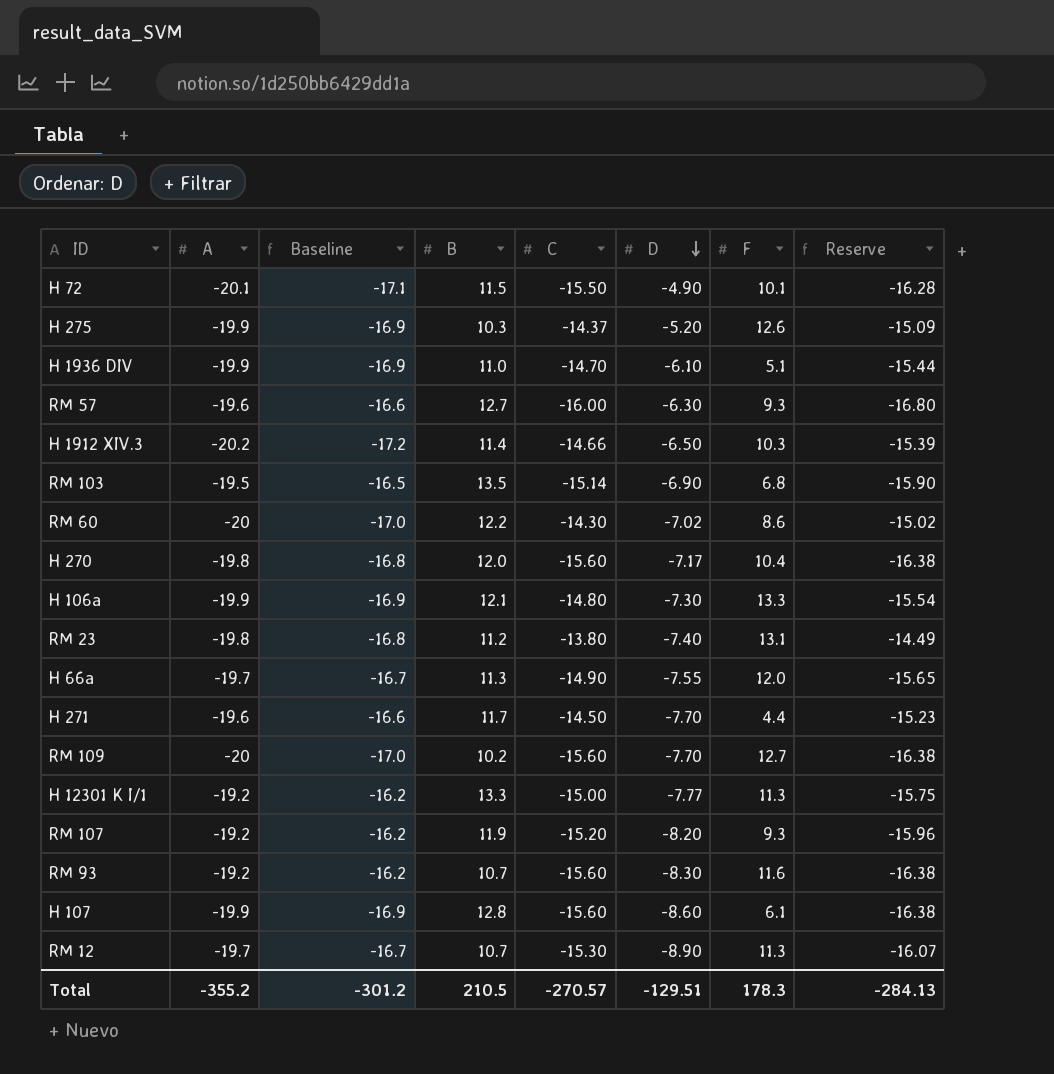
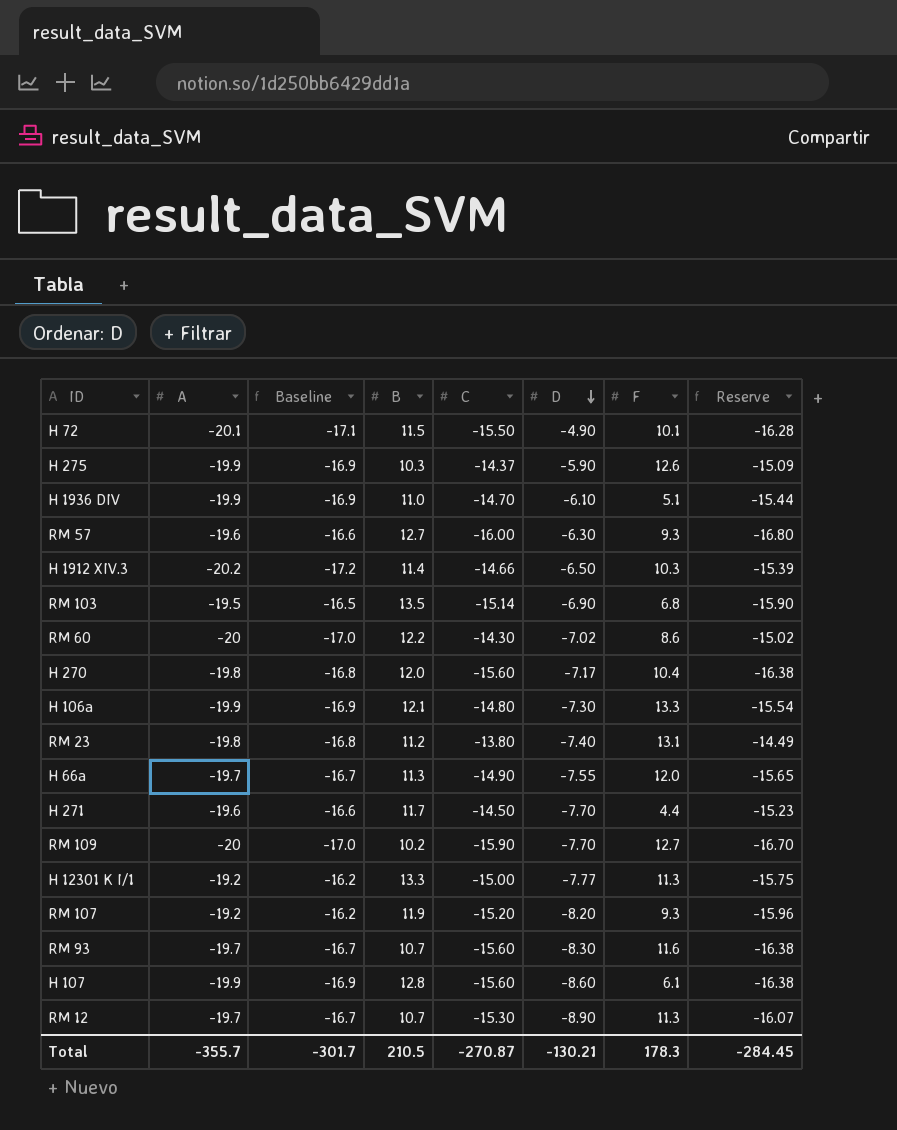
H 275 | D: -5.20 -> -5.90
RM 109 | C: -15.60 -> -15.90
RM 109 | Reserve: -16.38 -> -16.70
RM 93 | A: -19.2 -> -19.7
RM 93 | Baseline: -16.2 -> -16.7
Total | A: -355.2 -> -355.7
Total | Baseline: -301.2 -> -301.7
Total | C: -270.57 -> -270.87
Total | D: -129.51 -> -130.21
Total | Reserve: -284.13 -> -284.45

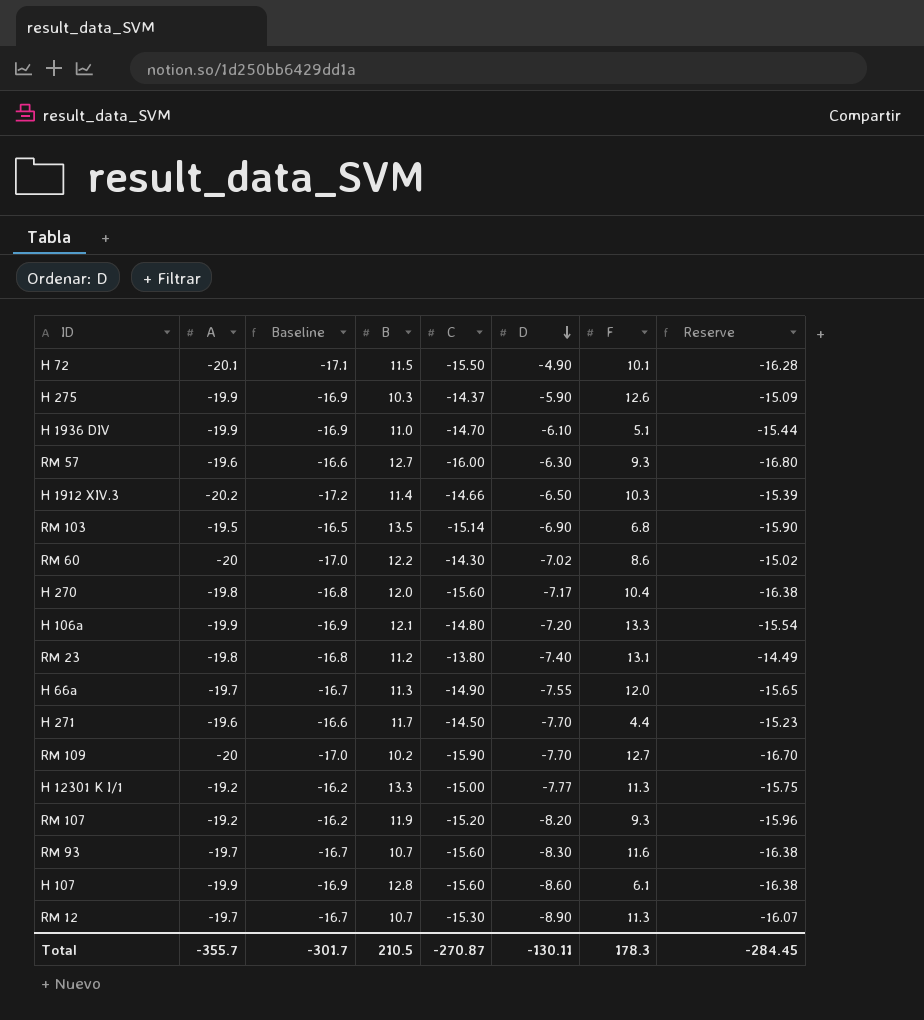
H 106a | D: -7.30 -> -7.20
Total | D: -130.21 -> -130.11

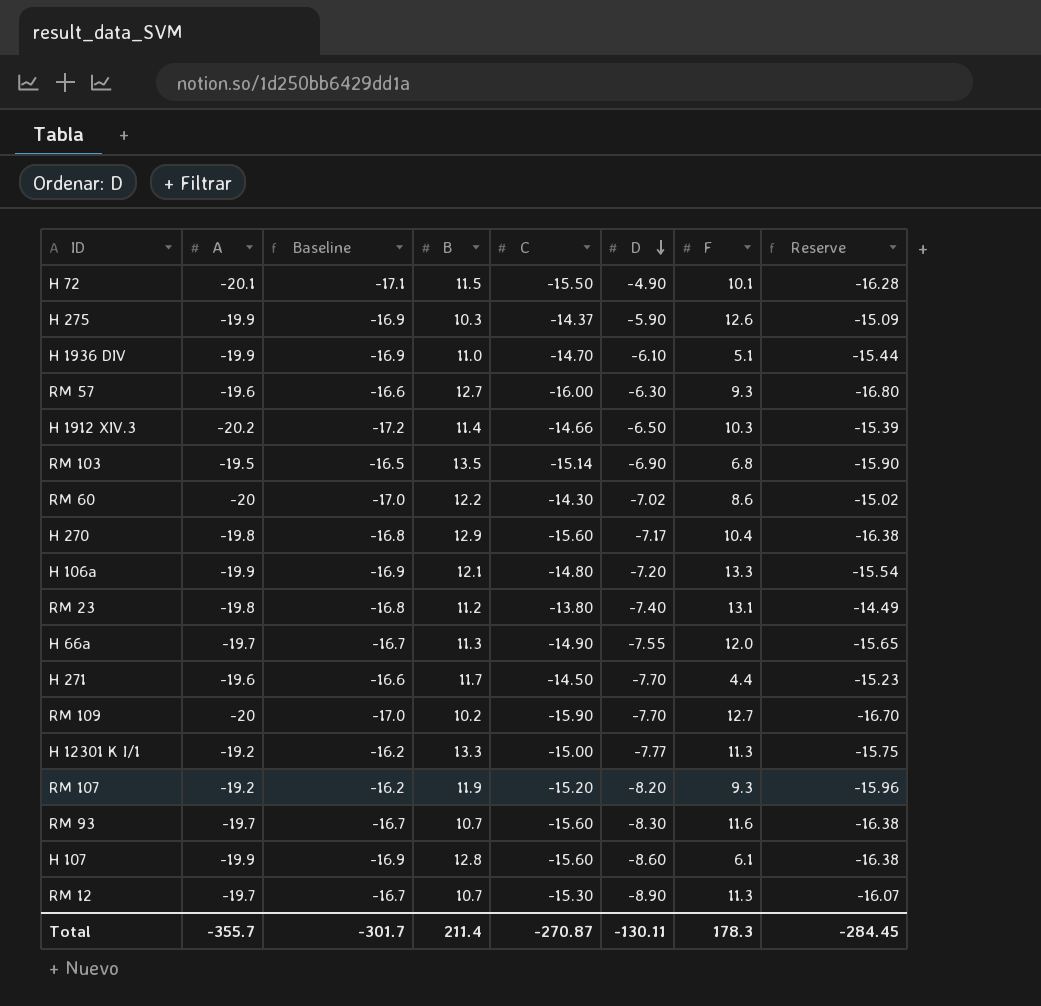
H 270 | B: 12.0 -> 12.9
Total | B: 210.5 -> 211.4

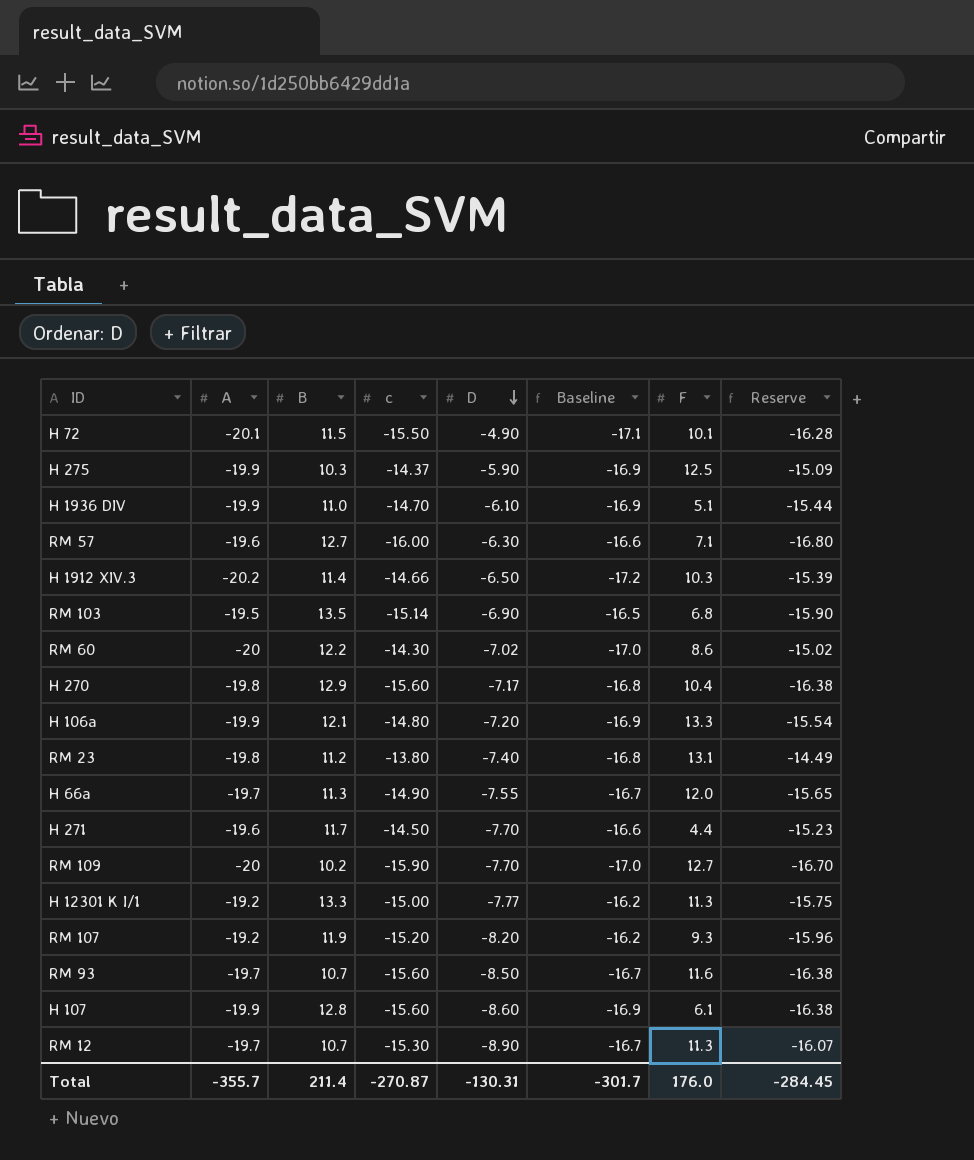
column name: C -> c
column Baseline | position: 3 -> 6
H 275 | F: 12.6 -> 12.5
RM 57 | F: 9.3 -> 7.1
RM 93 | D: -8.30 -> -8.50
Total | D: -130.11 -> -130.31
Total | F: 178.3 -> 176.0

